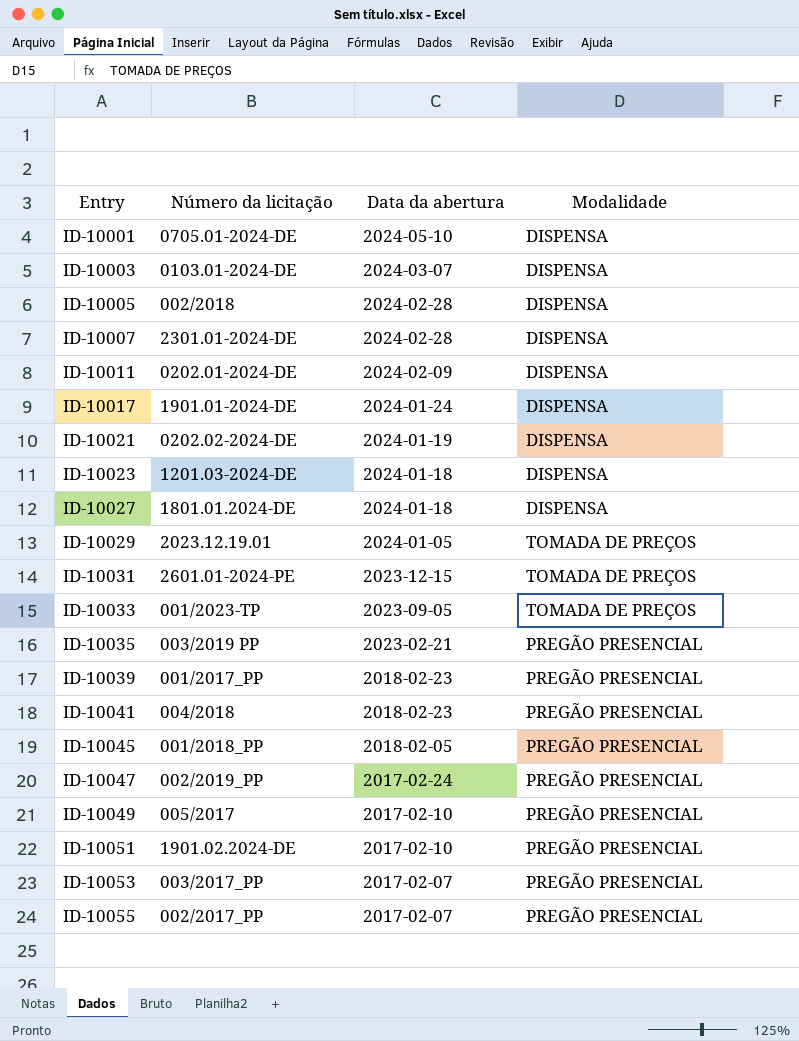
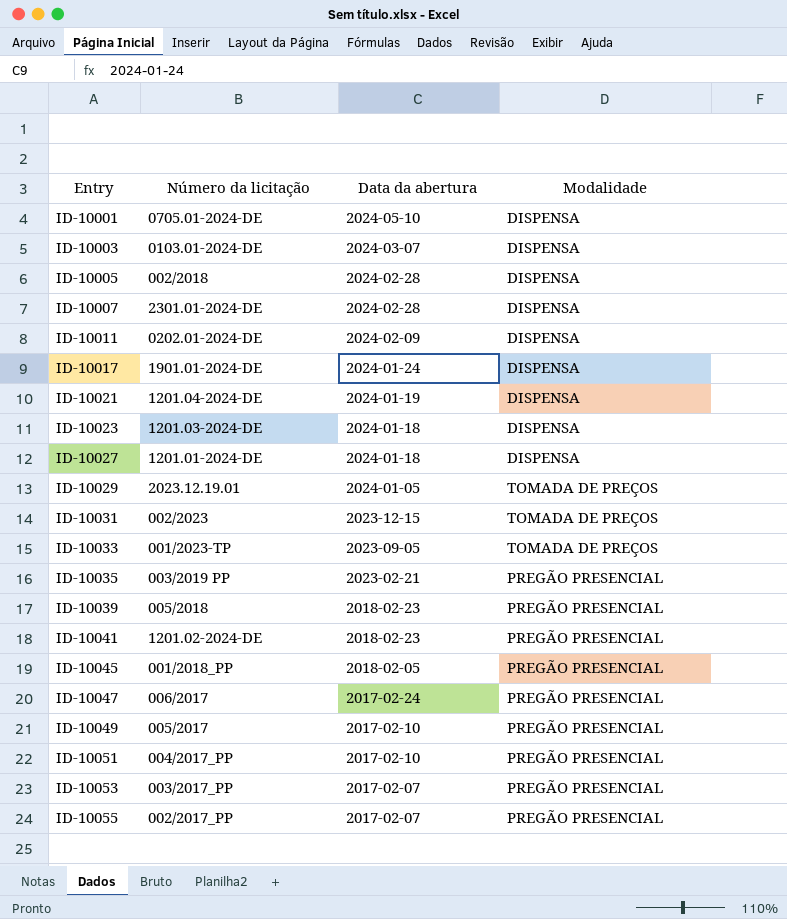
ID-10021 | Número da licitação: 0202.02-2024-DE -> 1201.04-2024-DE
ID-10027 | Número da licitação: 1801.01.2024-DE -> 1201.01-2024-DE
ID-10031 | Número da licitação: 2601.01-2024-PE -> 002/2023
ID-10039 | Número da licitação: 001/2017_PP -> 005/2018
ID-10041 | Número da licitação: 004/2018 -> 1201.02-2024-DE
ID-10047 | Número da licitação: 002/2019_PP -> 006/2017
ID-10051 | Número da licitação: 1901.02.2024-DE -> 004/2017_PP

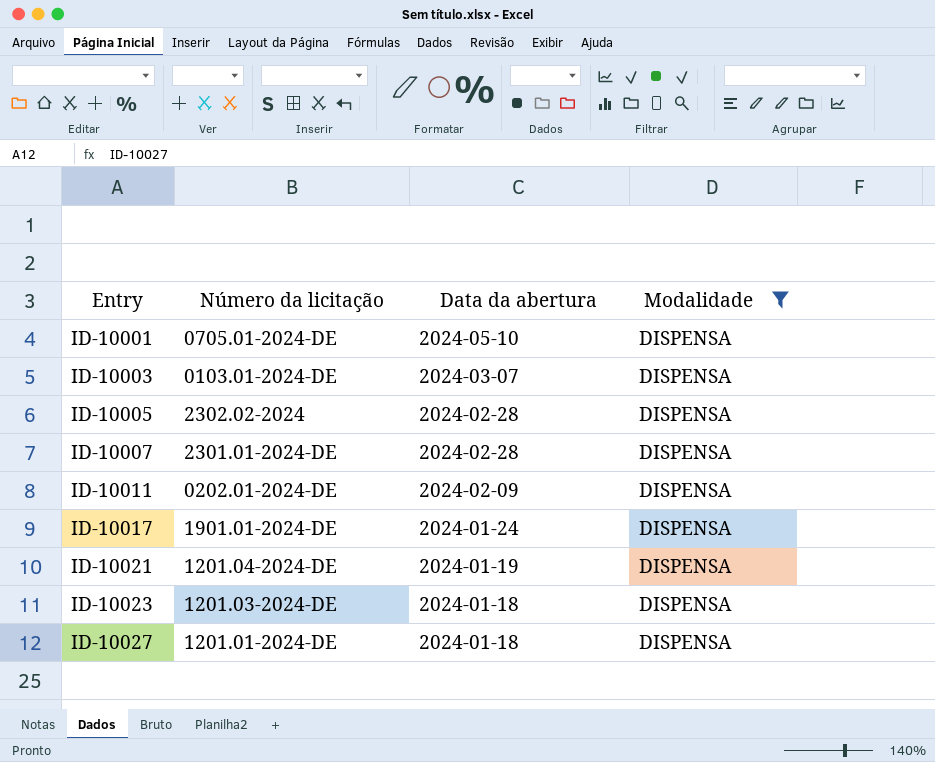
filter: none -> Modalidade = DISPENSA
ID-10005 | Número da licitação: 002/2018 -> 2302.02-2024

